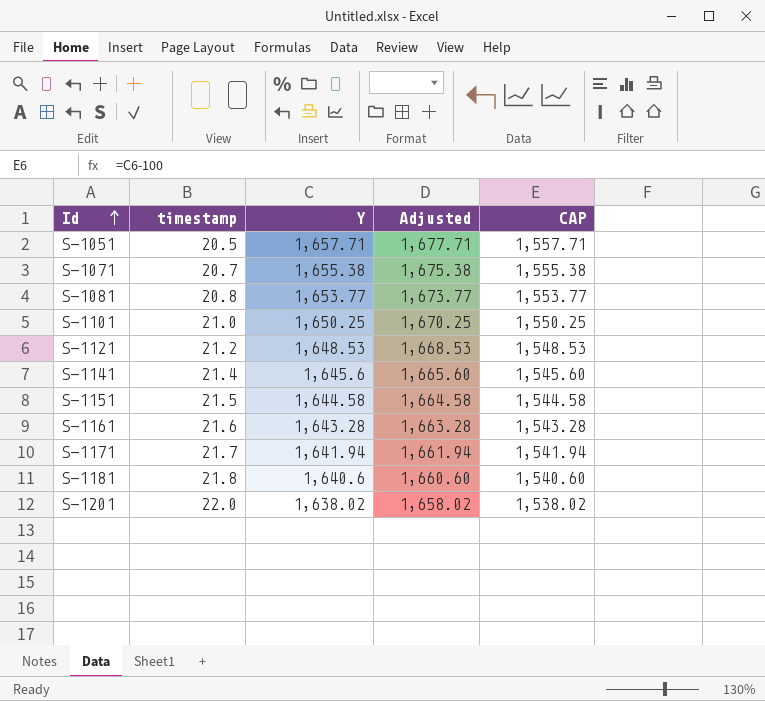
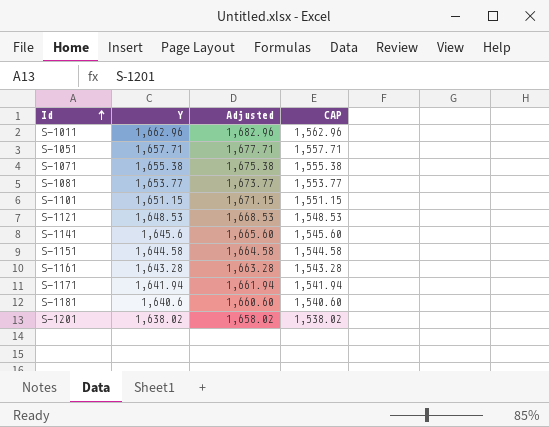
column timestamp | position: 2 -> none
row S-1011: none -> 1,662.96 | 1,682.96 | 1,562.96
S-1101 | Y: 1,650.25 -> 1,651.15
S-1101 | Adjusted: 1,670.25 -> 1,671.15
S-1101 | CAP: 1,550.25 -> 1,551.15

